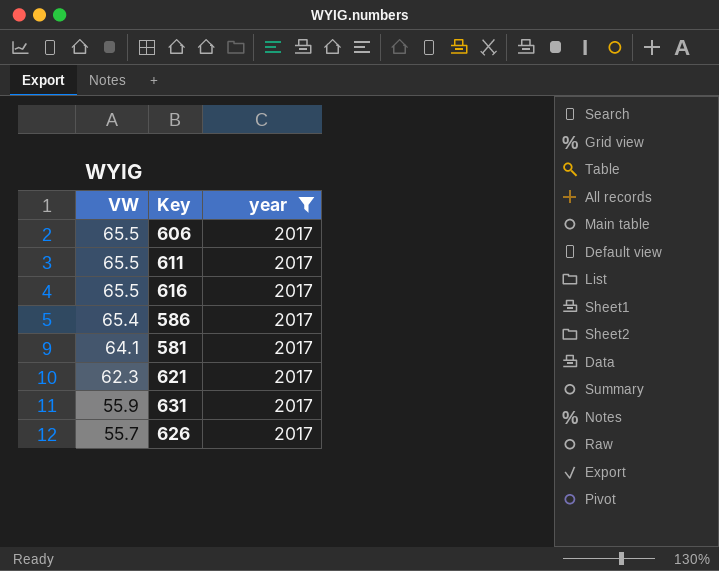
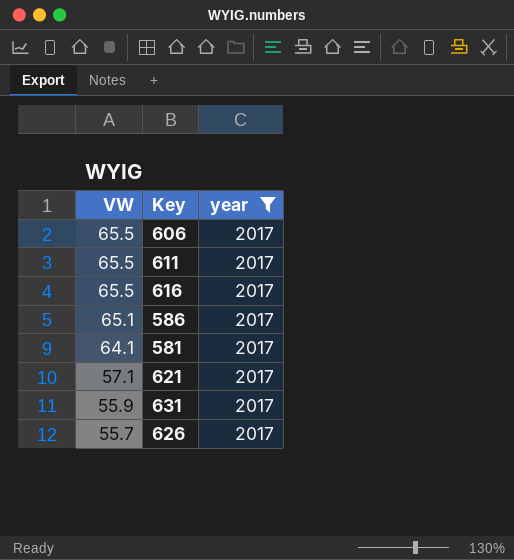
586 | VW: 65.4 -> 65.1
621 | VW: 62.3 -> 57.1

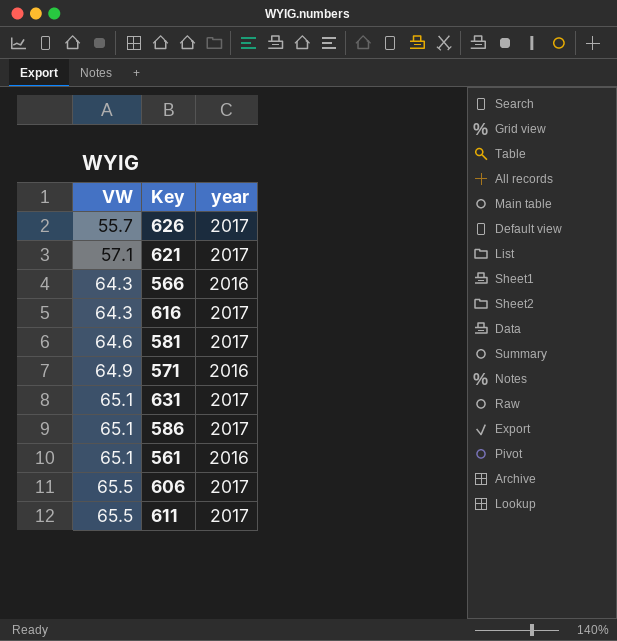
filter: year = 2017 -> none
row order: VW descending -> VW ascending
616 | VW: 65.5 -> 64.3
581 | VW: 64.1 -> 64.6
631 | VW: 55.9 -> 65.1

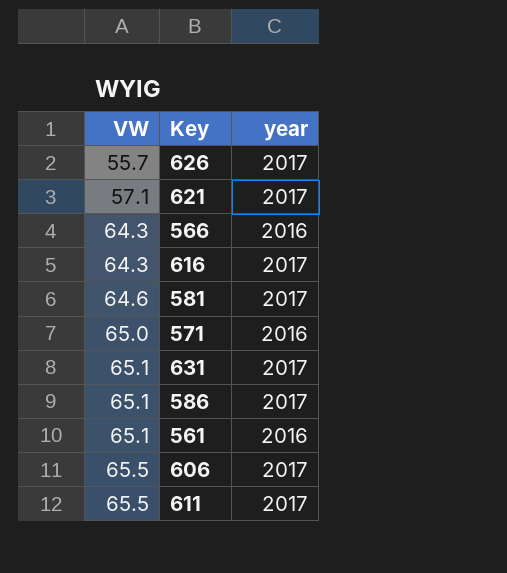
571 | VW: 64.9 -> 65.0

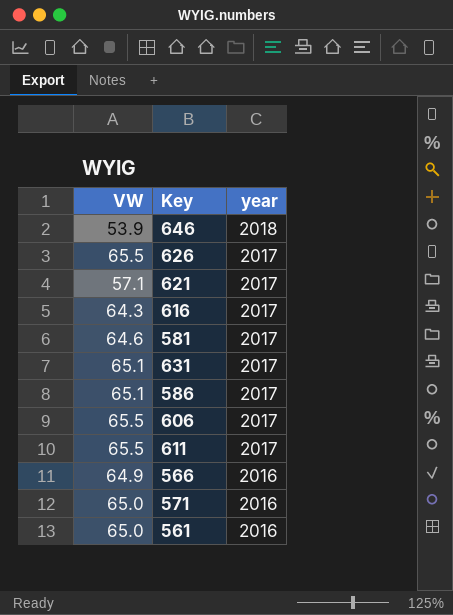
row order: VW ascending -> year descending
row 646: none -> 53.9 | 2018
626 | VW: 55.7 -> 65.5
566 | VW: 64.3 -> 64.9
561 | VW: 65.1 -> 65.0

